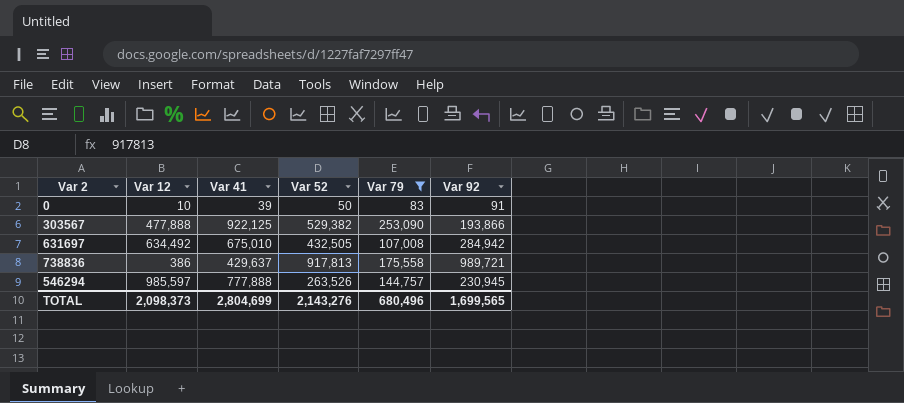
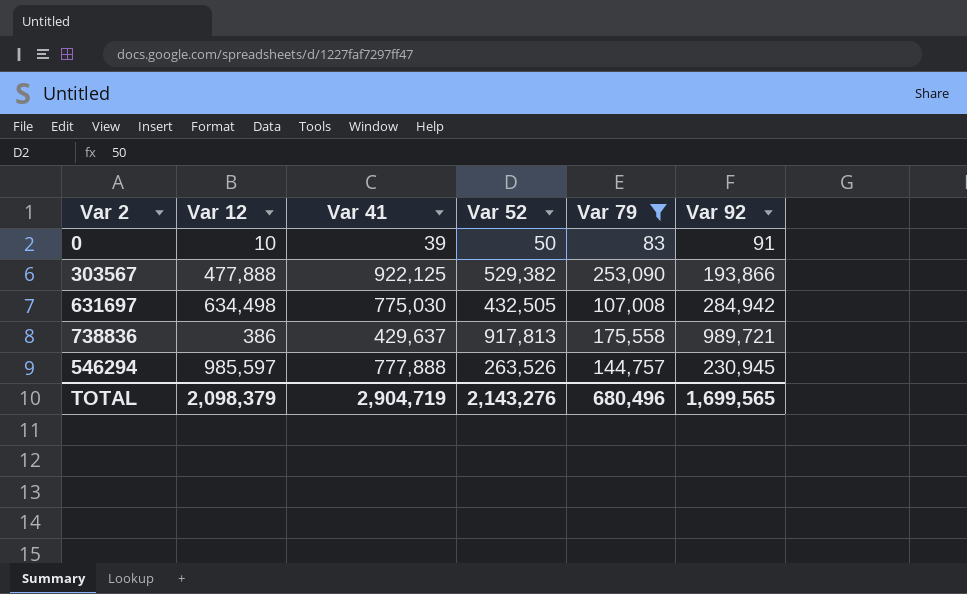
631697 | Var 12: 634,492 -> 634,498
631697 | Var 41: 675,010 -> 775,030
TOTAL | Var 12: 2,098,373 -> 2,098,379
TOTAL | Var 41: 2,804,699 -> 2,904,719

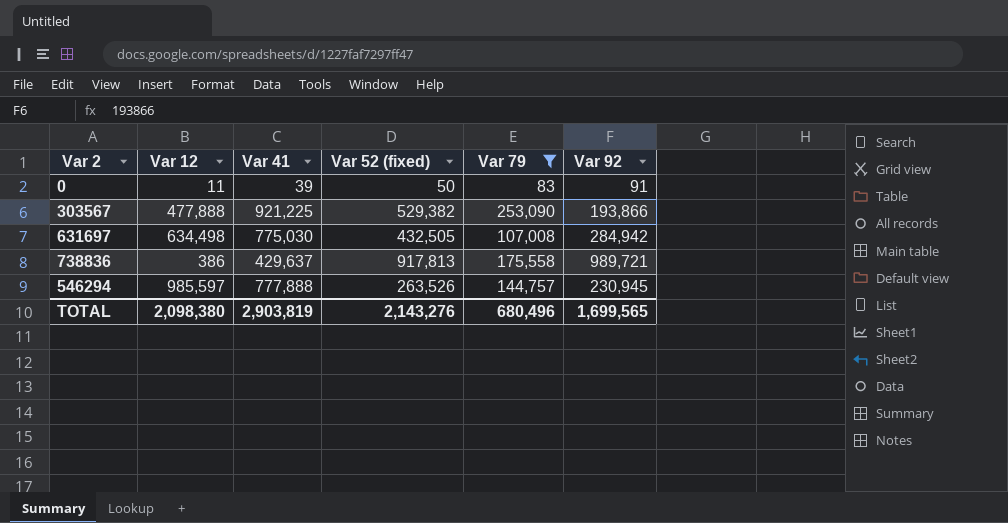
column name: Var 52 -> Var 52 (fixed)
0 | Var 12: 10 -> 11
303567 | Var 41: 922,125 -> 921,225
TOTAL | Var 12: 2,098,379 -> 2,098,380
TOTAL | Var 41: 2,904,719 -> 2,903,819

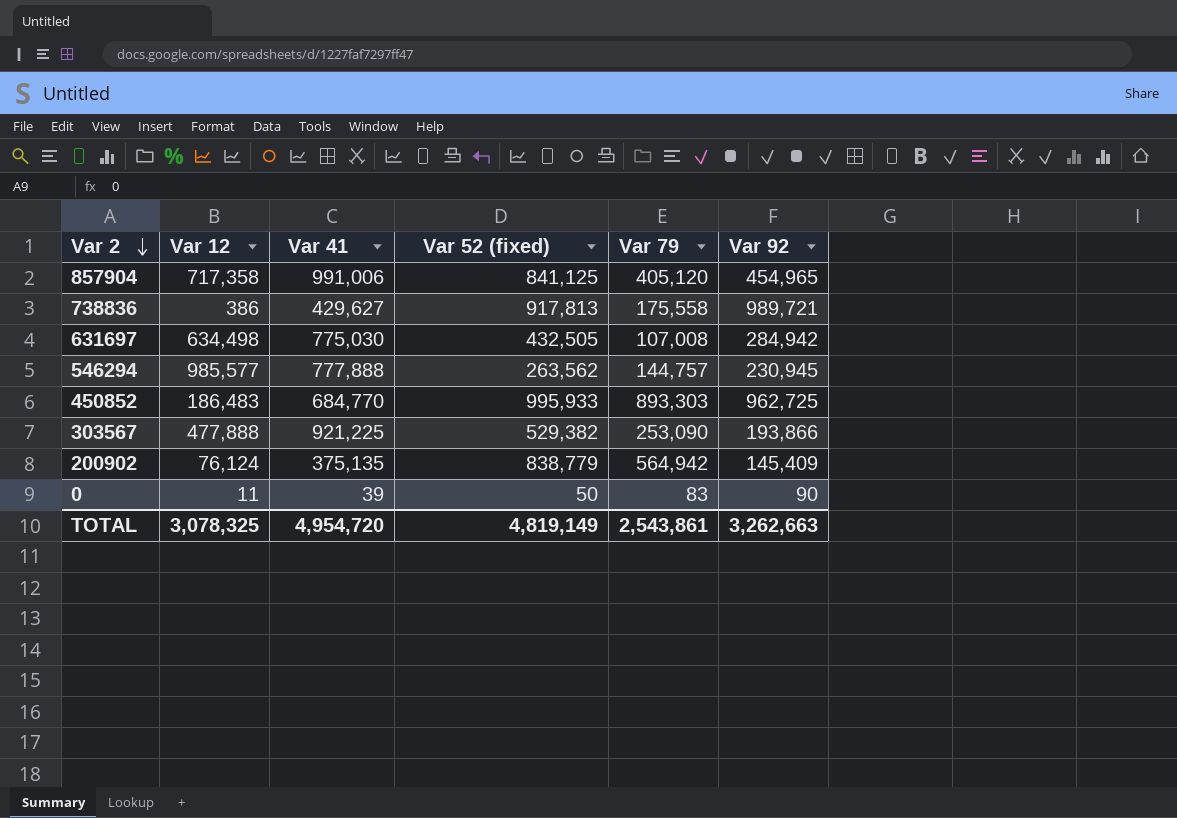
filter: Var 79 <= 253,090 -> none
row order: none -> Var 2 descending
738836 | Var 41: 429,637 -> 429,627
546294 | Var 12: 985,597 -> 985,577
546294 | Var 52 (fixed): 263,526 -> 263,562
0 | Var 92: 91 -> 90
TOTAL | Var 12: 2,098,380 -> 3,078,325
TOTAL | Var 41: 2,903,819 -> 4,954,720
TOTAL | Var 52 (fixed): 2,143,276 -> 4,819,149
TOTAL | Var 79: 680,496 -> 2,543,861
TOTAL | Var 92: 1,699,565 -> 3,262,663

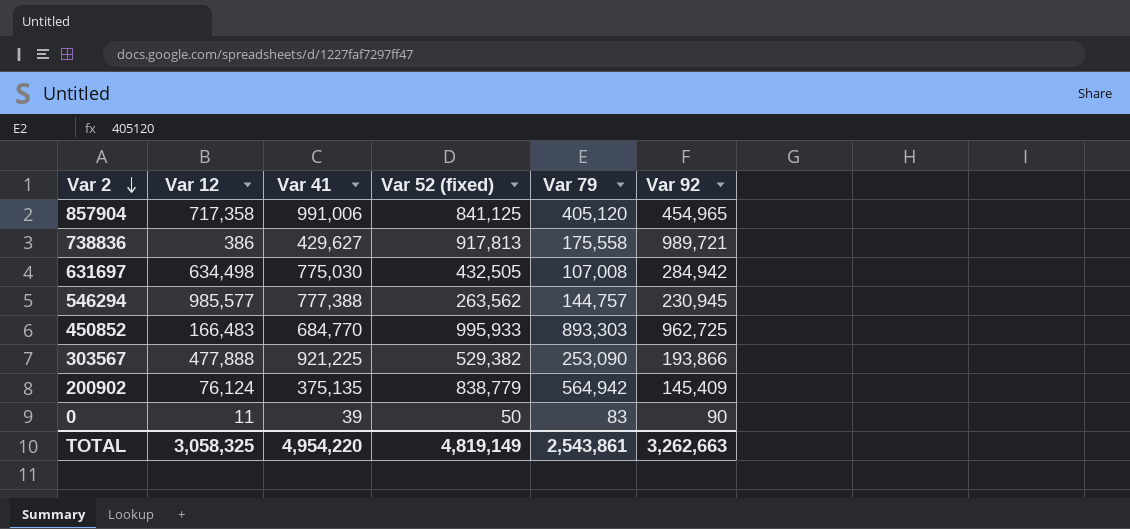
546294 | Var 41: 777,888 -> 777,388
450852 | Var 12: 186,483 -> 166,483
TOTAL | Var 12: 3,078,325 -> 3,058,325
TOTAL | Var 41: 4,954,720 -> 4,954,220

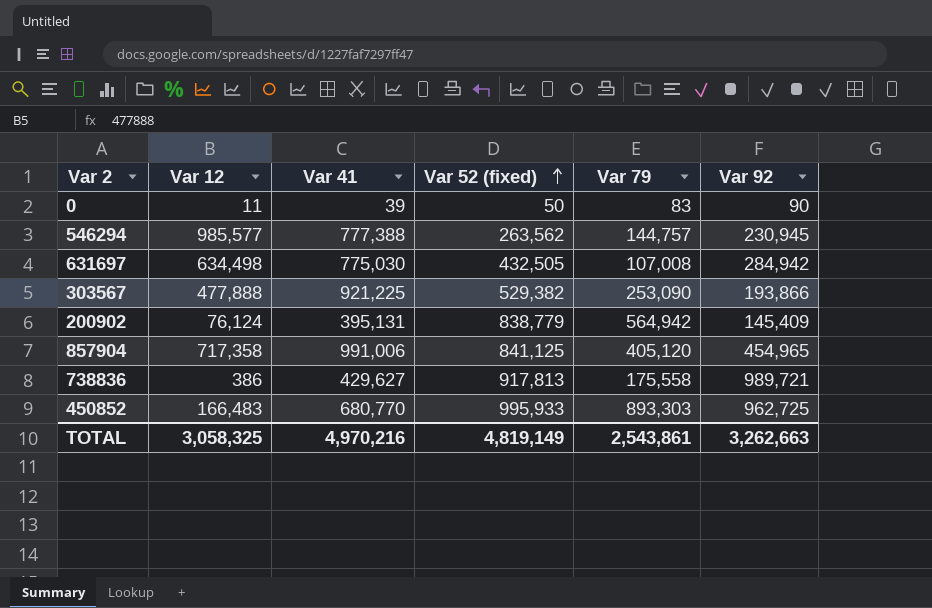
row order: Var 2 descending -> Var 52 (fixed) ascending
200902 | Var 41: 375,135 -> 395,131
450852 | Var 41: 684,770 -> 680,770
TOTAL | Var 41: 4,954,220 -> 4,970,216

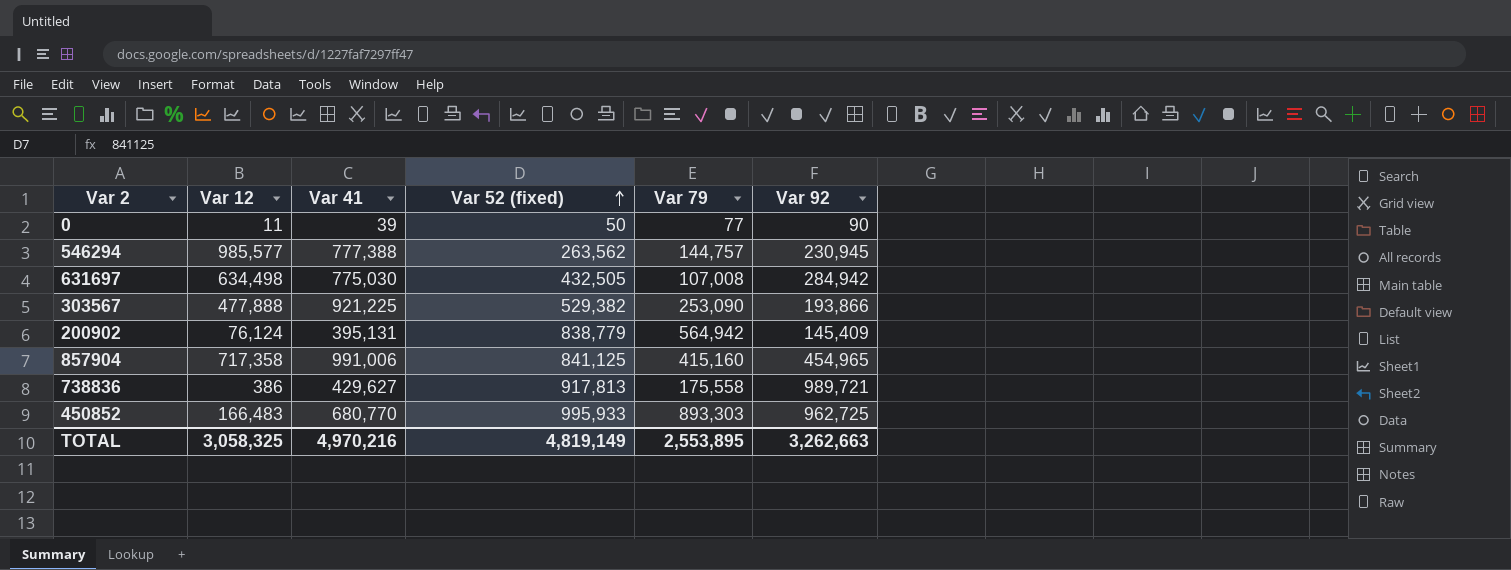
0 | Var 79: 83 -> 77
857904 | Var 79: 405,120 -> 415,160
TOTAL | Var 79: 2,543,861 -> 2,553,895

